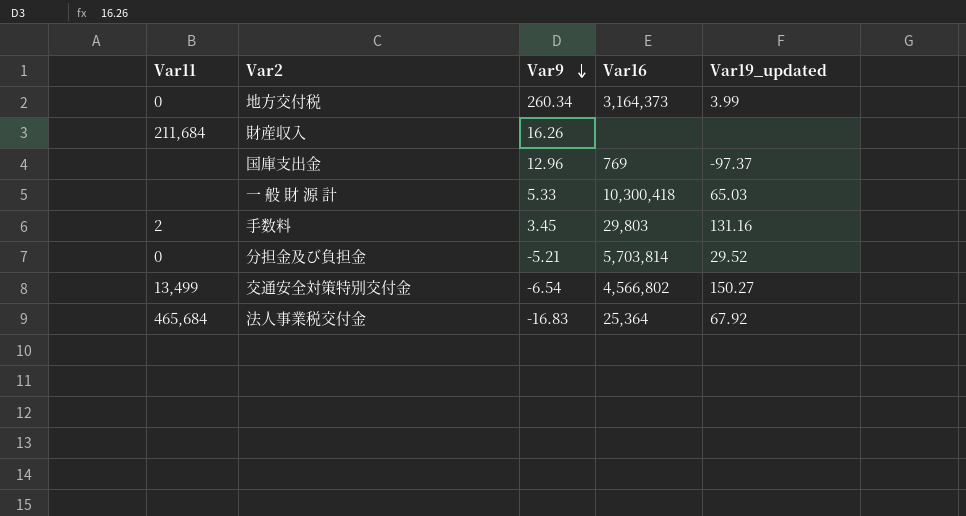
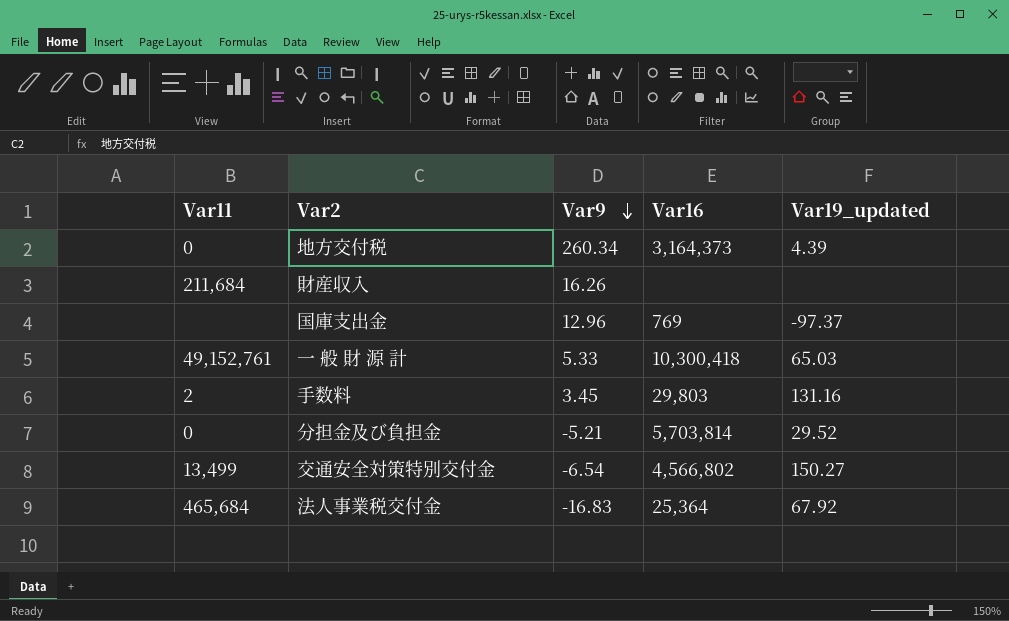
地方交付税 | Var19_updated: 3.99 -> 4.39
一 般 財 源 計 | Var11: none -> 49,152,761

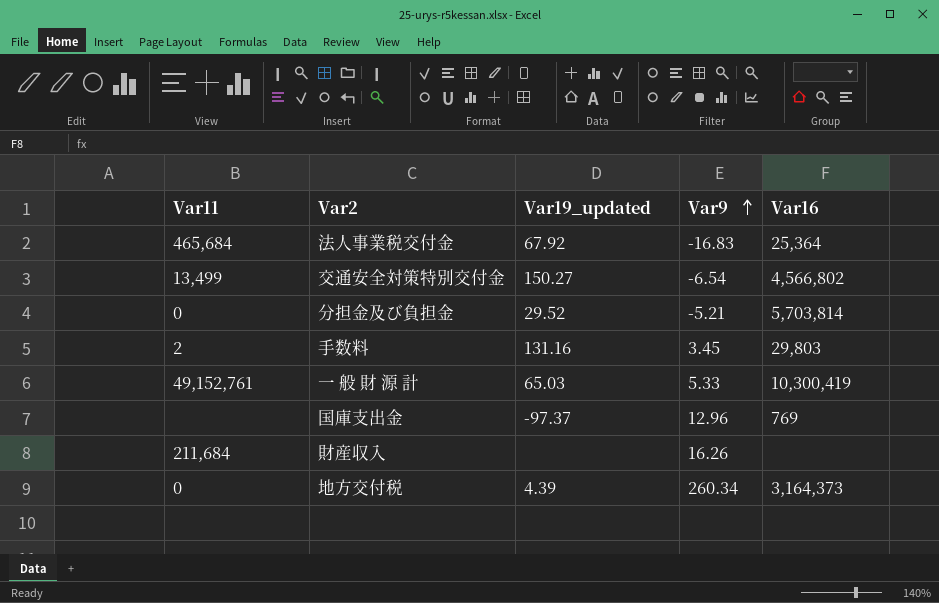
row order: Var9 descending -> Var9 ascending
column Var19_updated | position: 5 -> 3
一 般 財 源 計 | Var16: 10,300,418 -> 10,300,419

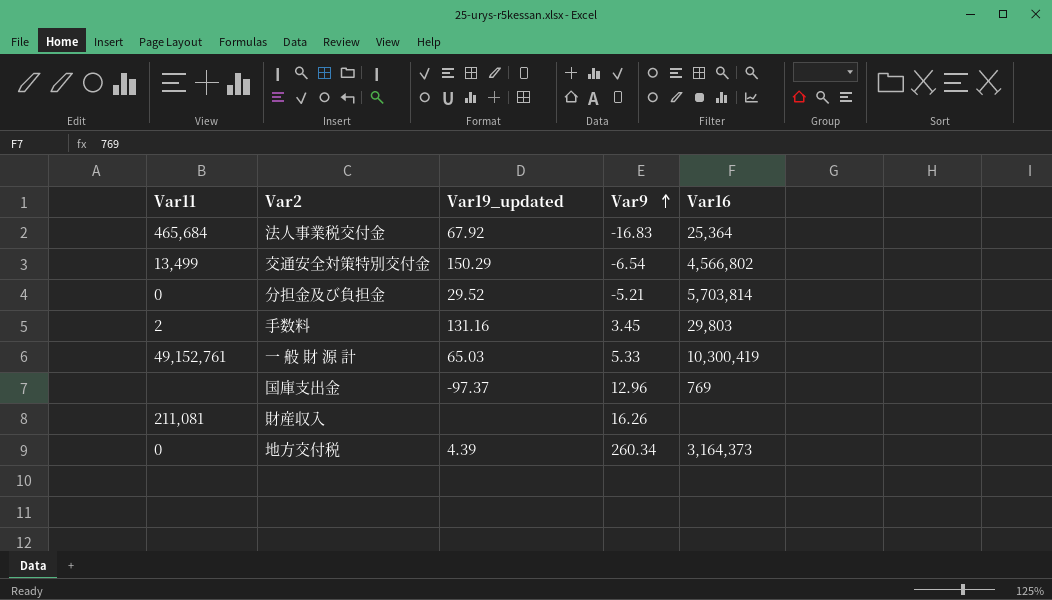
交通安全対策特別交付金 | Var19_updated: 150.27 -> 150.29
財産収入 | Var11: 211,684 -> 211,081

